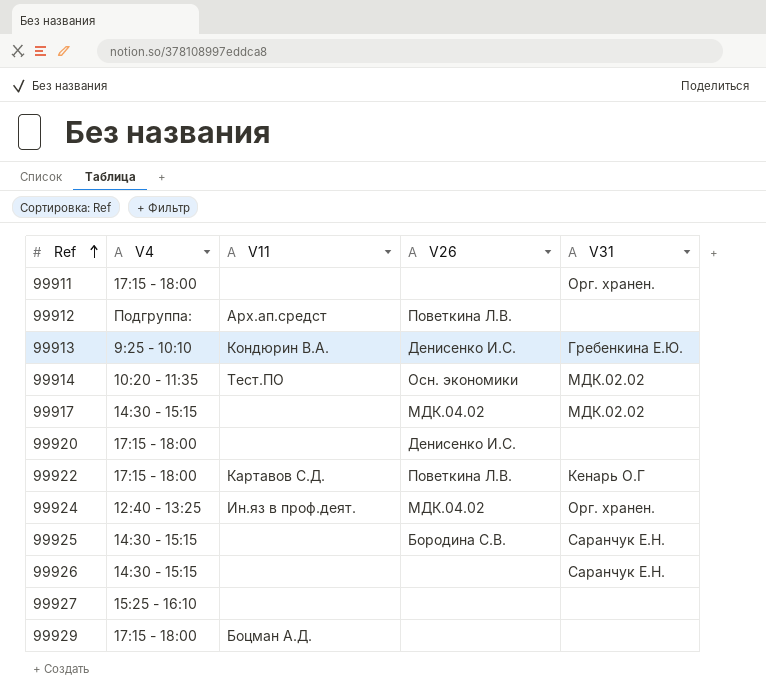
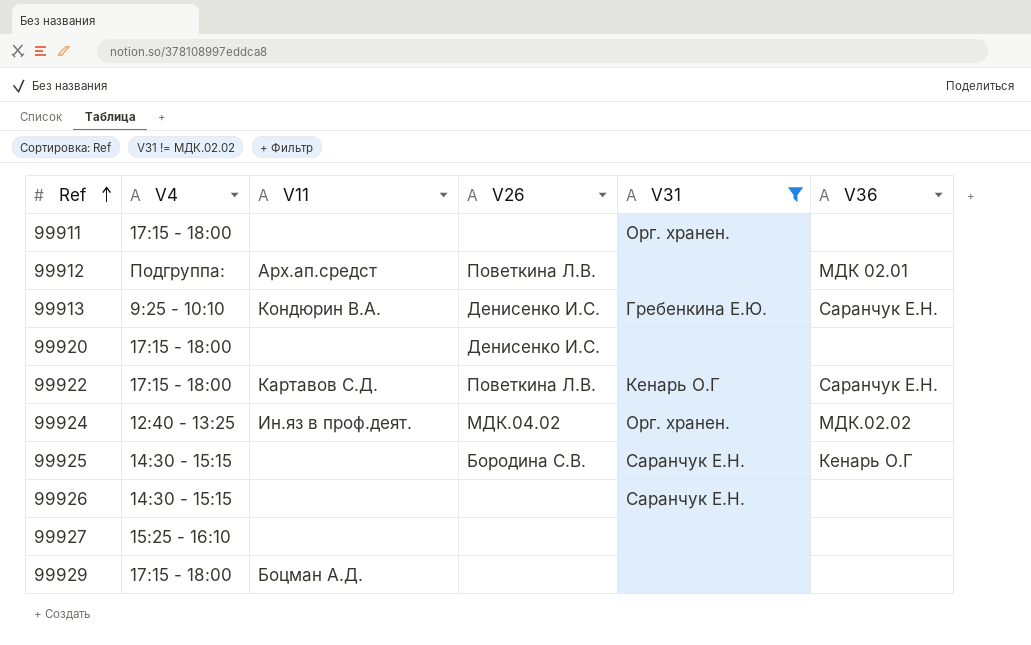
filter: none -> V31 != МДК.02.02
column V36 | position: none -> 6

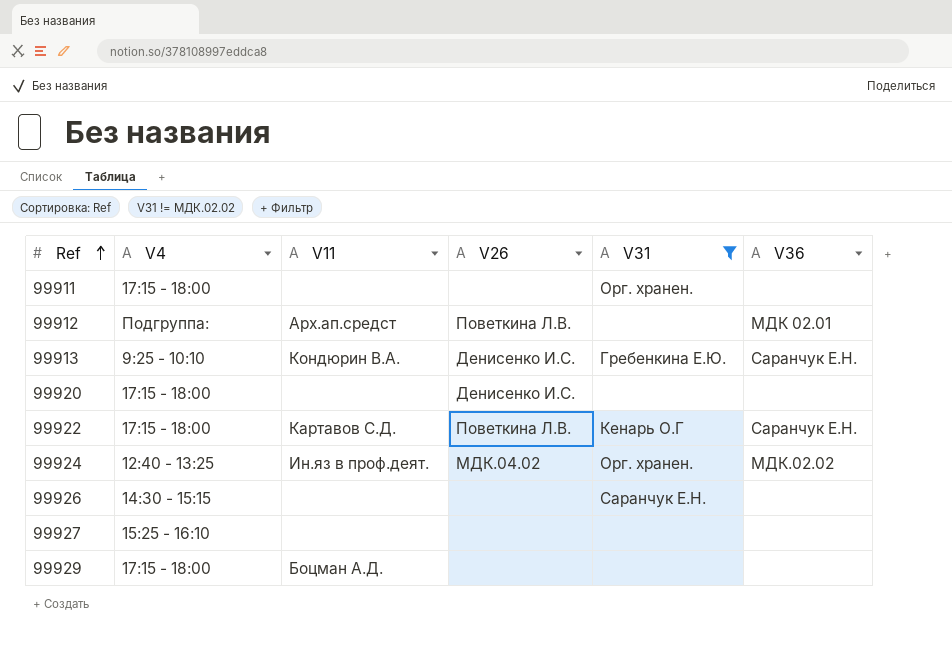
row 99925: 14:30 - 15:15 | none | Бородина С.В. | Саранчук Е.Н. | Кенарь О.Г -> none

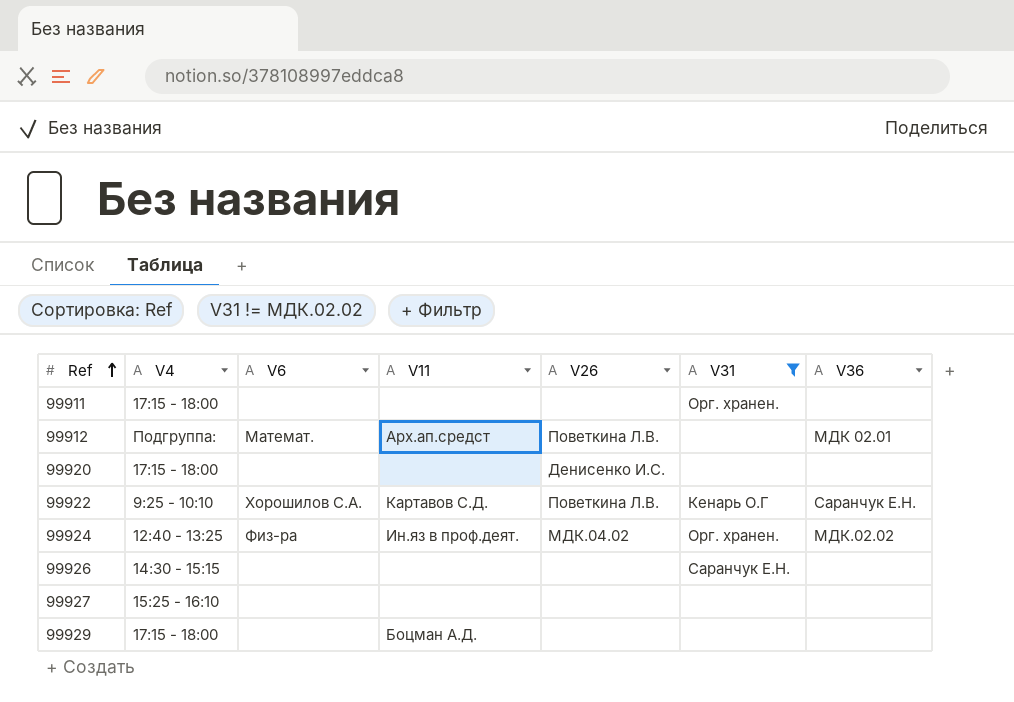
column V6 | position: none -> 3
row 99913: 9:25 - 10:10 | Кондюрин В.А. | Денисенко И.С. | Гребенкина Е.Ю. | Саранчук Е.Н. -> none
99922 | V4: 17:15 - 18:00 -> 9:25 - 10:10

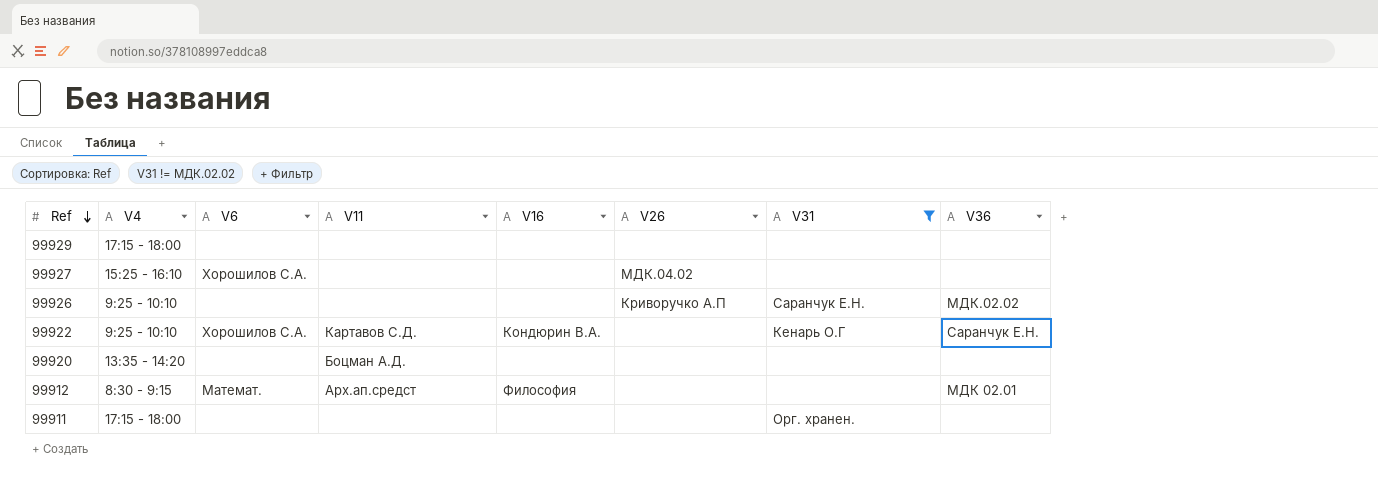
row order: Ref ascending -> Ref descending
column V16 | position: none -> 5
row 99924: 12:40 - 13:25 | Физ-ра | Ин.яз в проф.деят. | МДК.04.02 | Орг. хранен. | МДК.02.02 -> none
99929 | V11: Боцман А.Д. -> none
99927 | V6: none -> Хорошилов С.А.
99927 | V26: none -> МДК.04.02
99926 | V4: 14:30 - 15:15 -> 9:25 - 10:10
99926 | V26: none -> Криворучко А.П
99926 | V36: none -> МДК.02.02
99922 | V26: Поветкина Л.В. -> none
99920 | V4: 17:15 - 18:00 -> 13:35 - 14:20
99920 | V11: none -> Боцман А.Д.
99920 | V26: Денисенко И.С. -> none
99912 | V4: Подгруппа: -> 8:30 - 9:15
99912 | V26: Поветкина Л.В. -> none

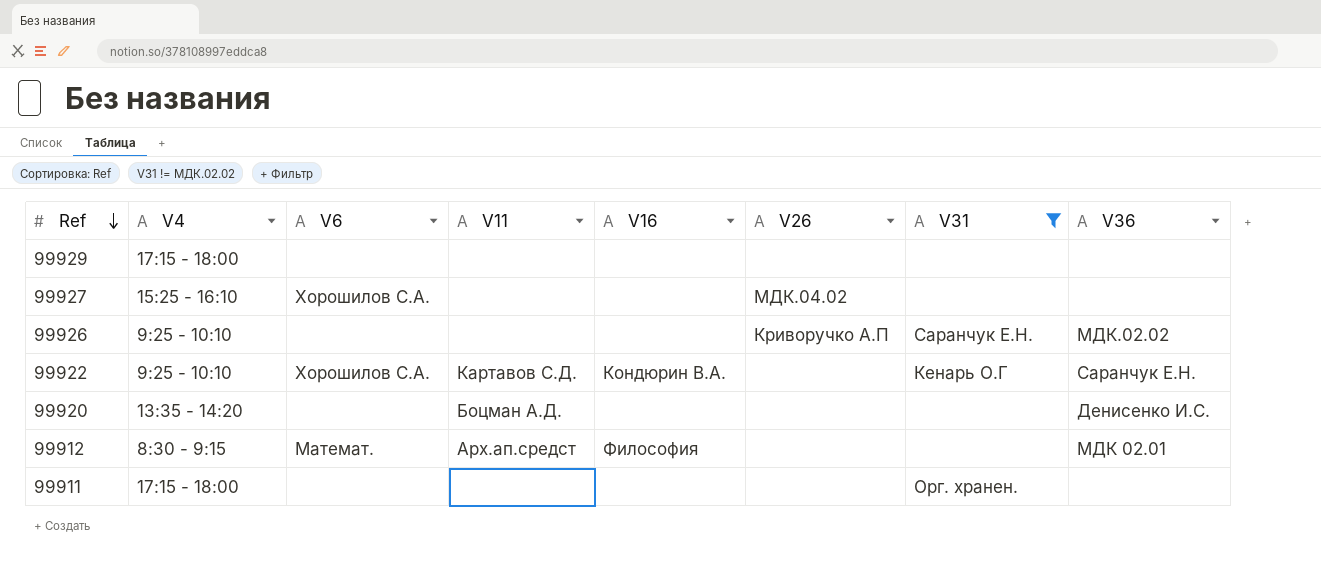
99920 | V36: none -> Денисенко И.С.

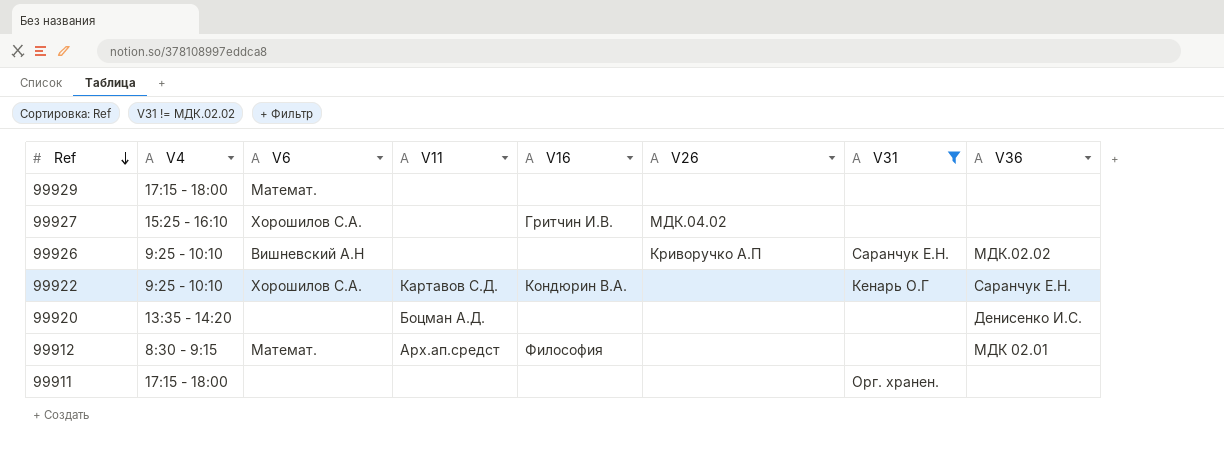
99929 | V6: none -> Математ.
99927 | V16: none -> Гритчин И.В.
99926 | V6: none -> Вишневский А.Н

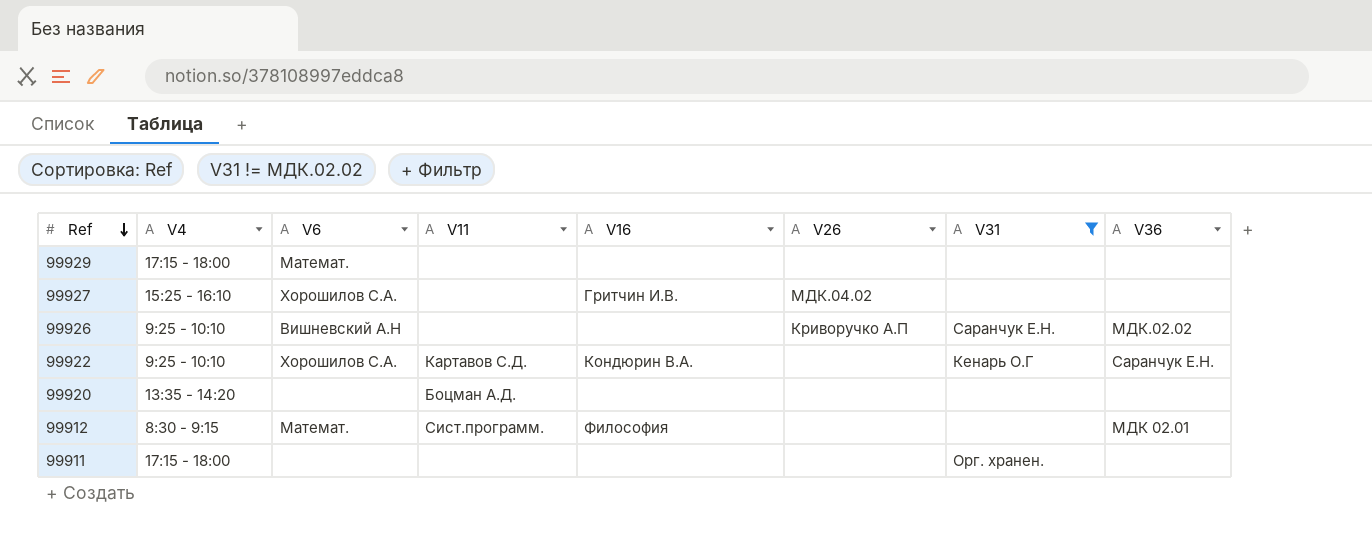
99920 | V36: Денисенко И.С. -> none
99912 | V11: Арх.ап.средст -> Сист.программ.

